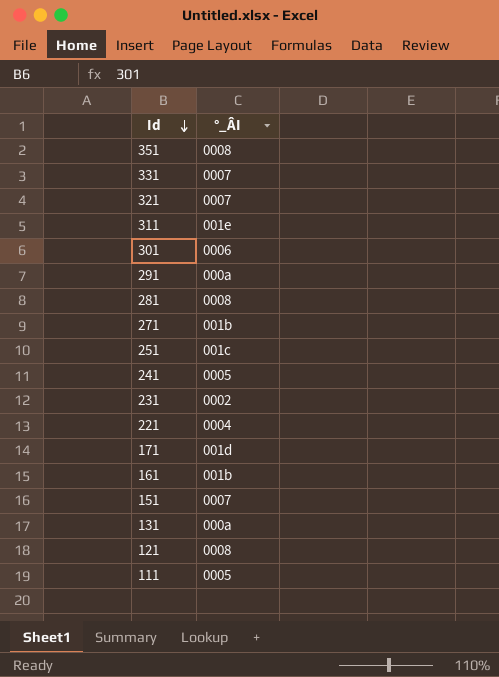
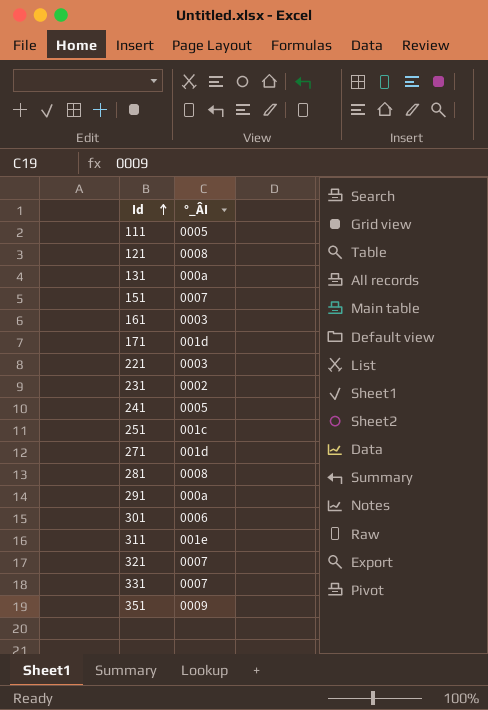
row order: Id descending -> Id ascending
161 | °_ÂI: 001b -> 0003
221 | °_ÂI: 0004 -> 0003
271 | °_ÂI: 001b -> 001d
351 | °_ÂI: 0008 -> 0009

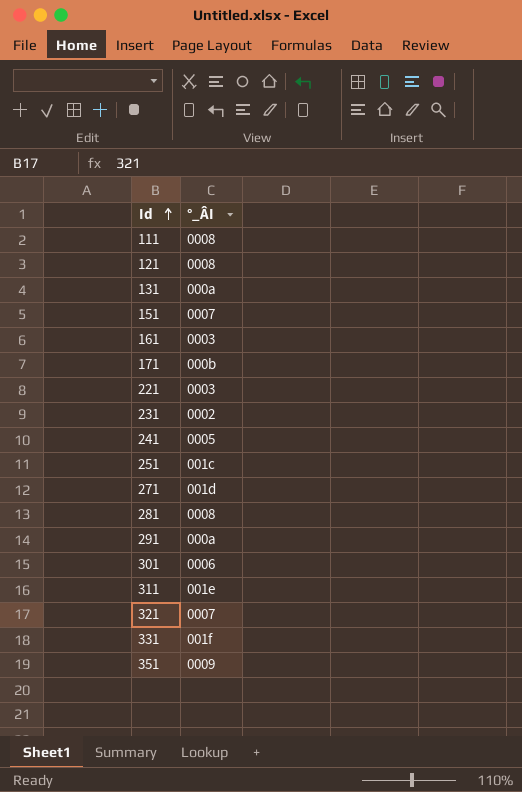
111 | °_ÂI: 0005 -> 0008
171 | °_ÂI: 001d -> 000b
331 | °_ÂI: 0007 -> 001f

